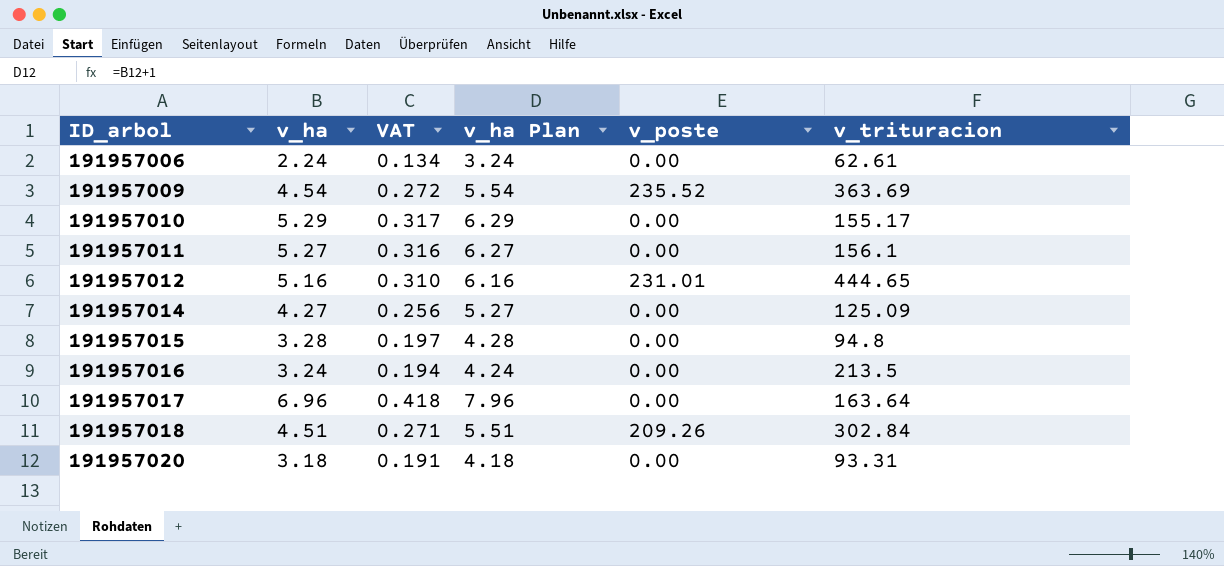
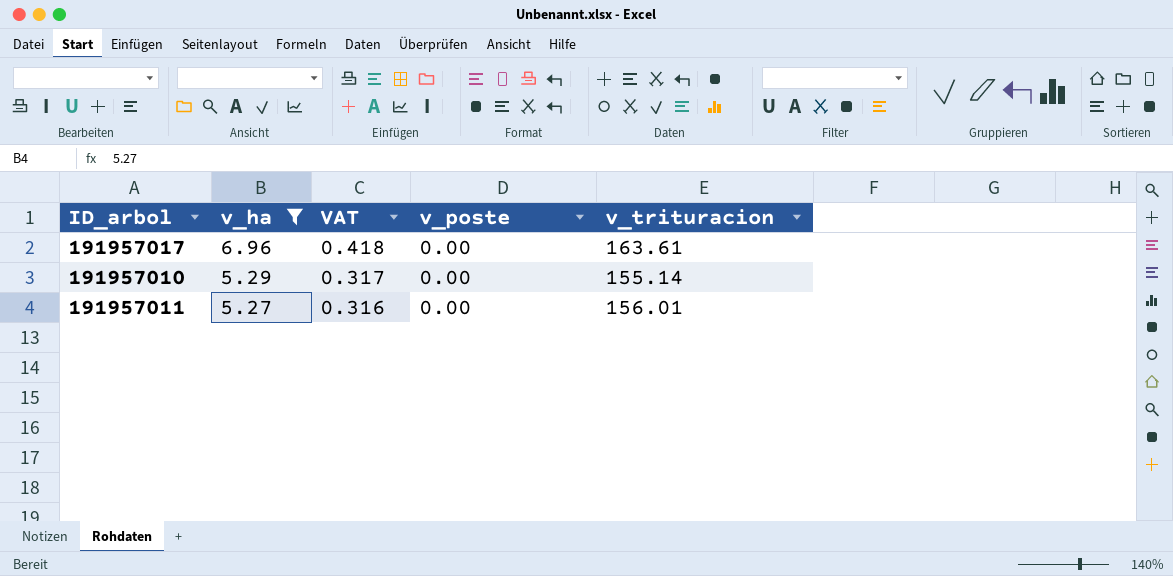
filter: none -> v_ha >= 5.27
row order: ID_arbol ascending -> v_ha descending
column v_ha Plan | formula: [v_ha] + 1 -> none
191957017 | v_trituracion: 163.64 -> 163.61
191957010 | v_trituracion: 155.17 -> 155.14
191957011 | v_trituracion: 156.1 -> 156.01

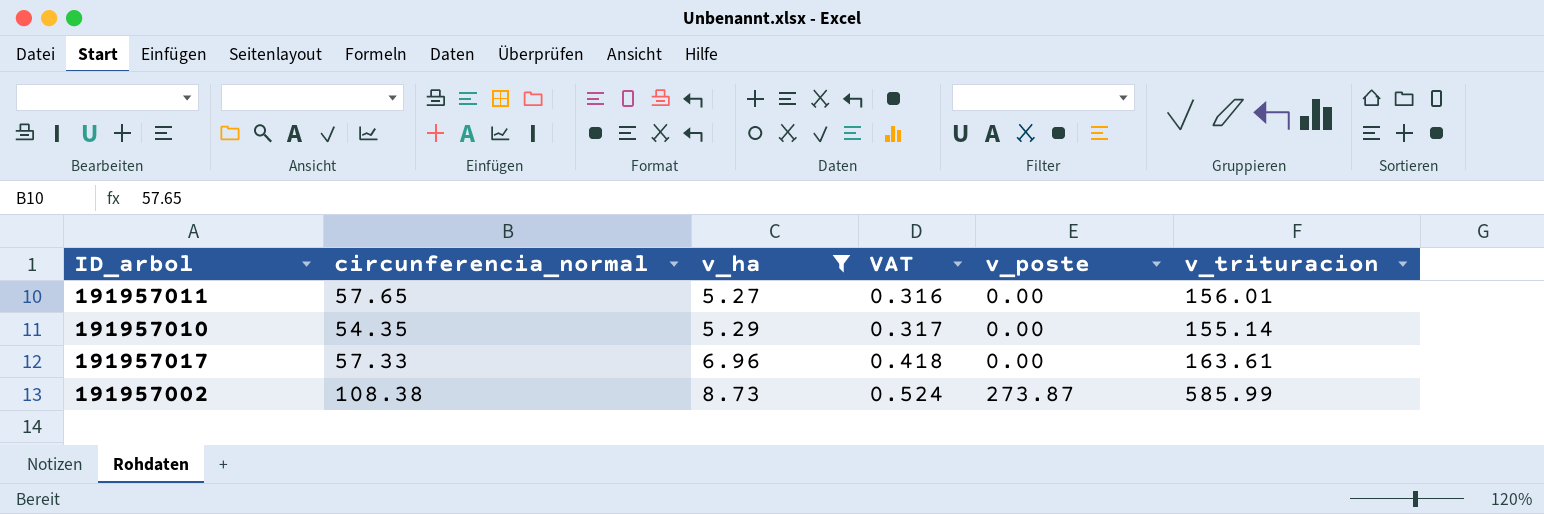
row order: v_ha descending -> v_ha ascending
column circunferencia_normal | position: none -> 2
row 191957002: none -> 108.38 | 8.73 | 0.524 | 273.87 | 585.99

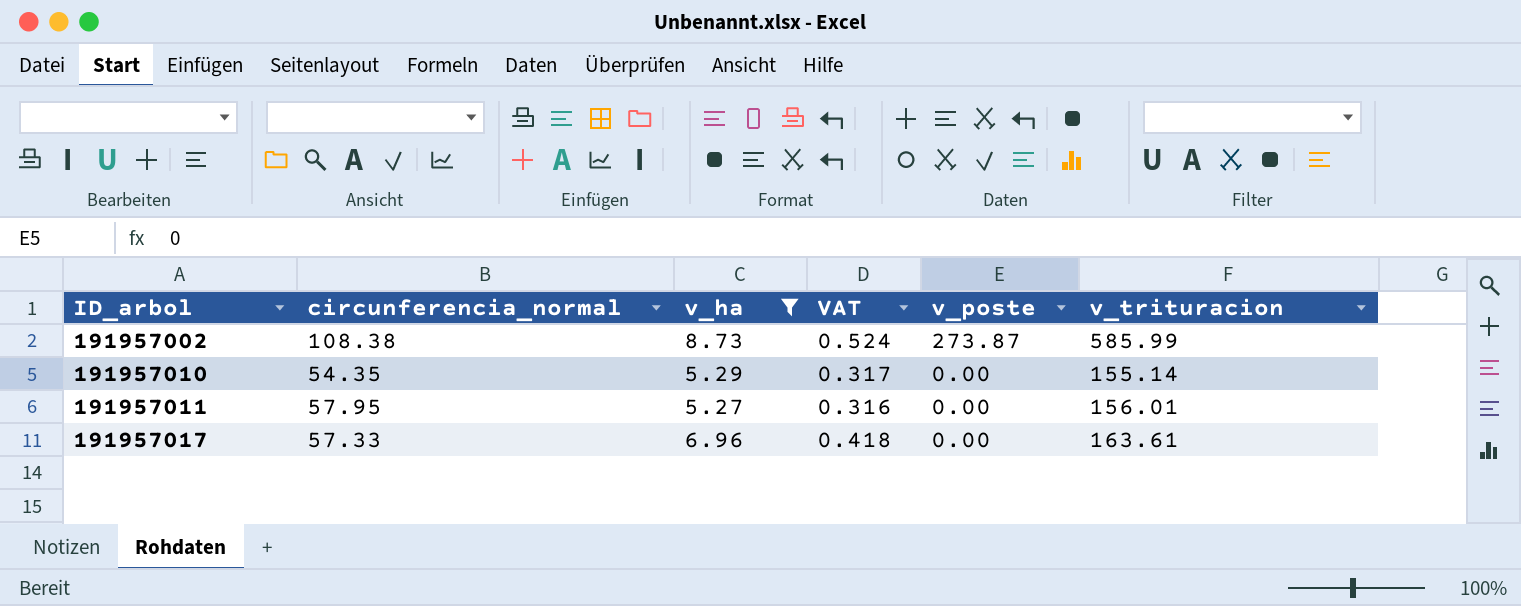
row order: v_ha ascending -> ID_arbol ascending
191957011 | circunferencia_normal: 57.65 -> 57.95

